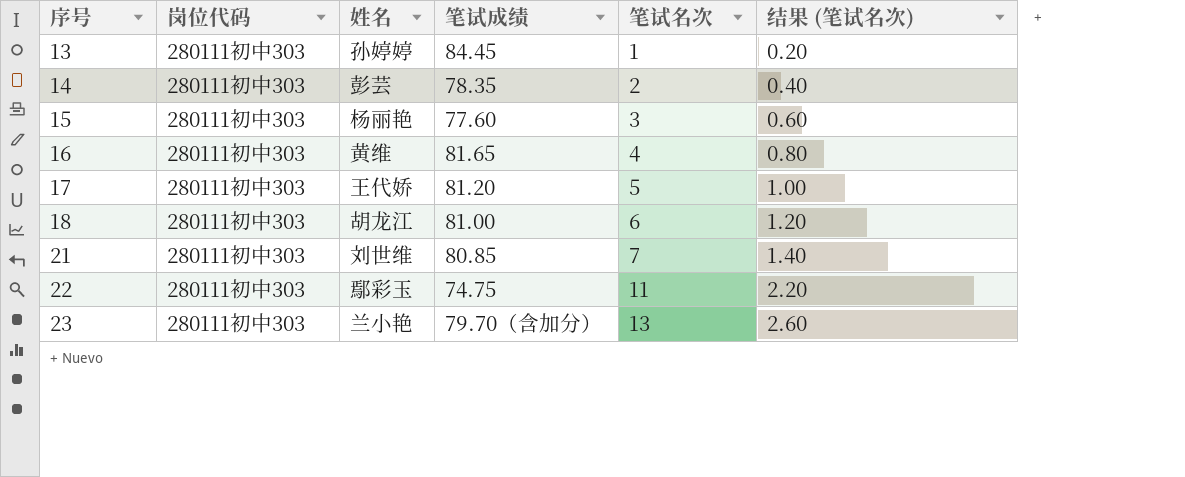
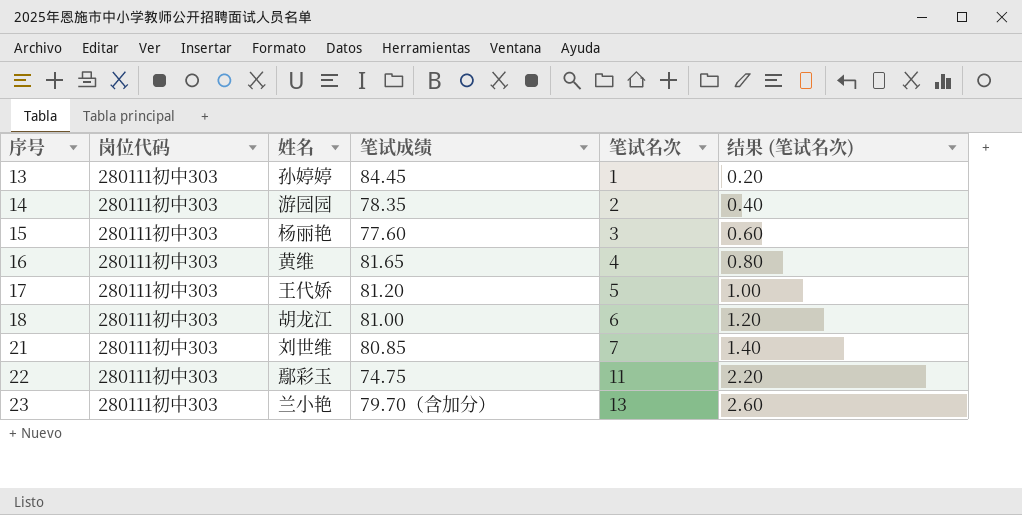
14 | 姓名: 彭芸 -> 游园园

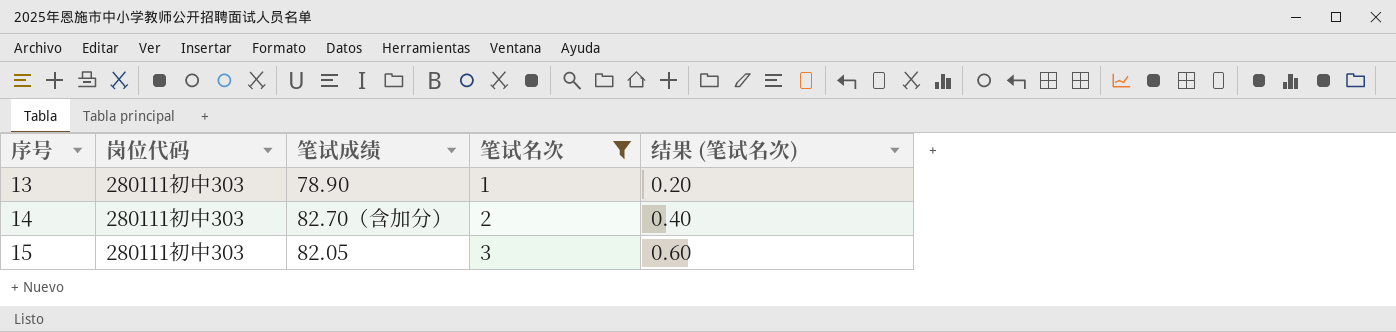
filter: none -> 笔试名次 <= 3
column 姓名 | position: 3 -> none
13 | 笔试成绩: 84.45 -> 78.90
14 | 笔试成绩: 78.35 -> 82.70（含加分）
15 | 笔试成绩: 77.60 -> 82.05

